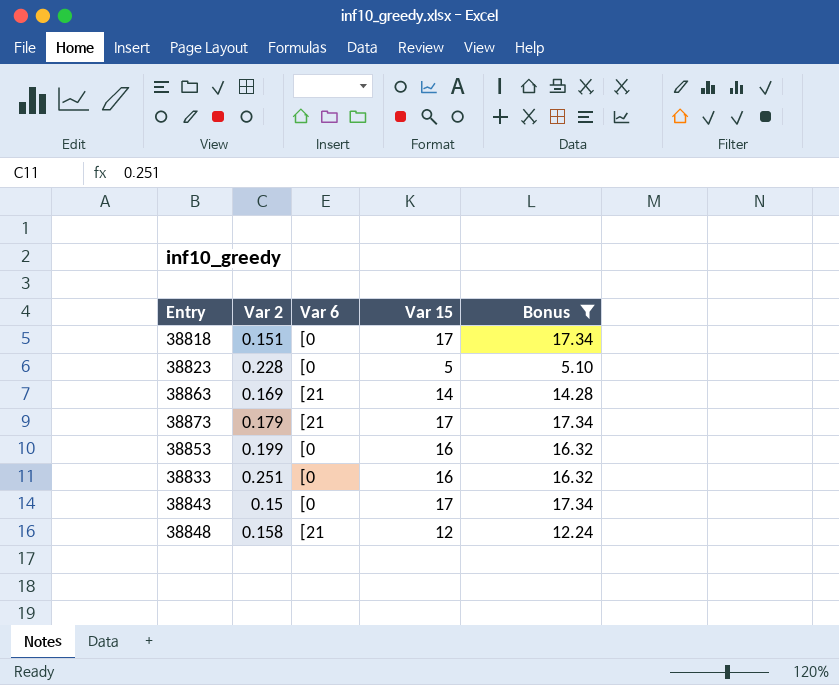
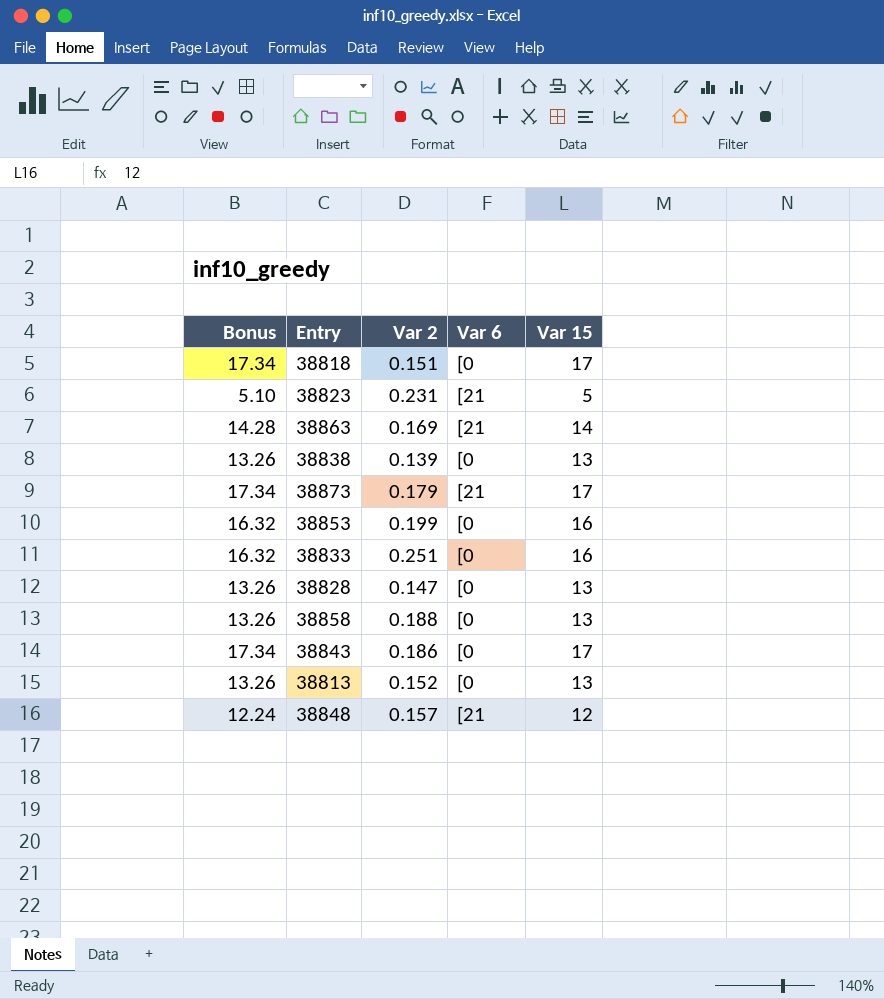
filter: Bonus != 13.26 -> none
column Bonus | position: 5 -> 1
38823 | Var 2: 0.228 -> 0.231
38823 | Var 6: [0 -> [21
38843 | Var 2: 0.15 -> 0.186
38848 | Var 2: 0.158 -> 0.157

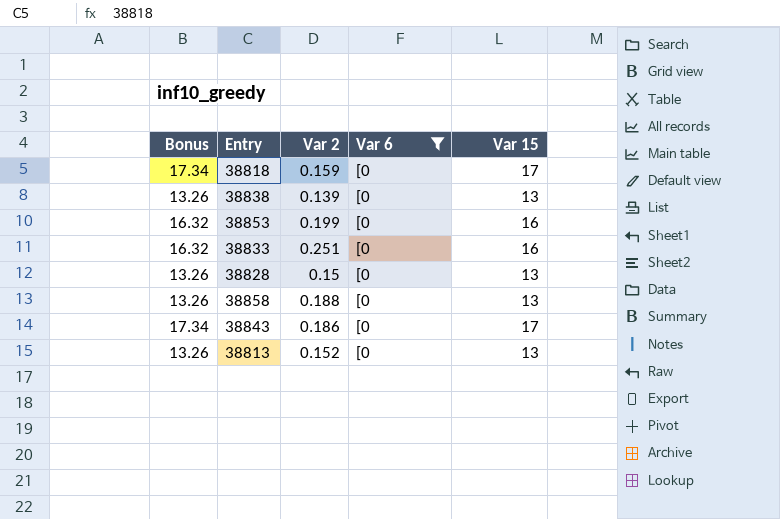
filter: none -> Var 6 = [0
38818 | Var 2: 0.151 -> 0.159
38828 | Var 2: 0.147 -> 0.15

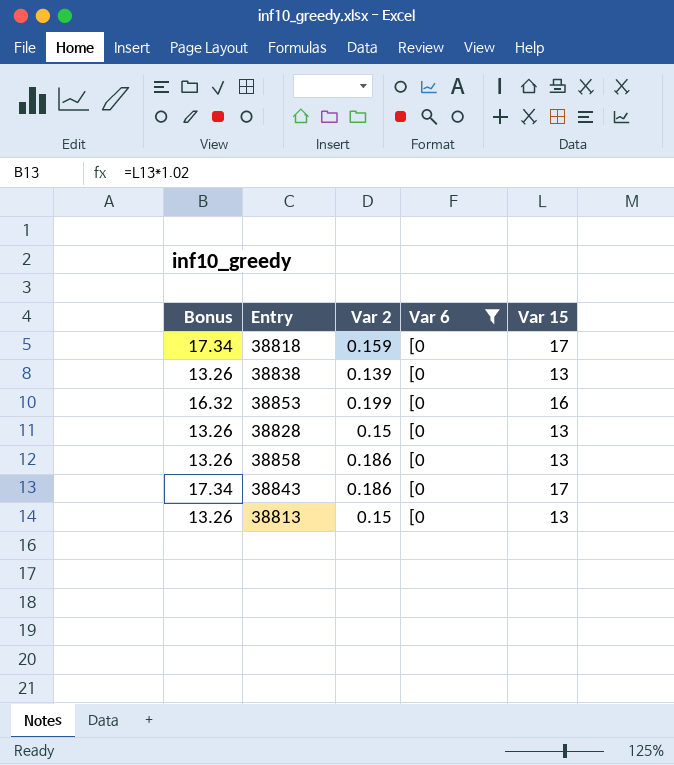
row 38833: 16.32 | 0.251 | [0 | 16 -> none
38858 | Var 2: 0.188 -> 0.186
38813 | Var 2: 0.152 -> 0.15

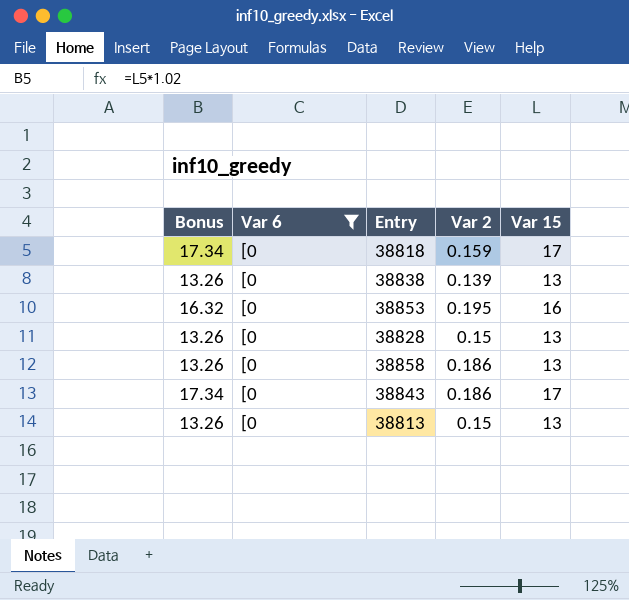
column Var 6 | position: 4 -> 2
38853 | Var 2: 0.199 -> 0.195

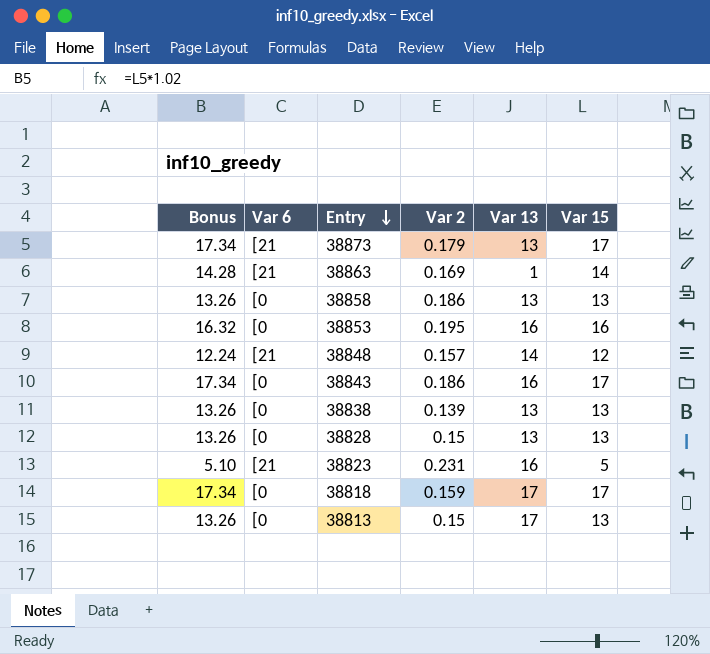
filter: Var 6 = [0 -> none
row order: none -> Entry descending
column Var 13 | position: none -> 5

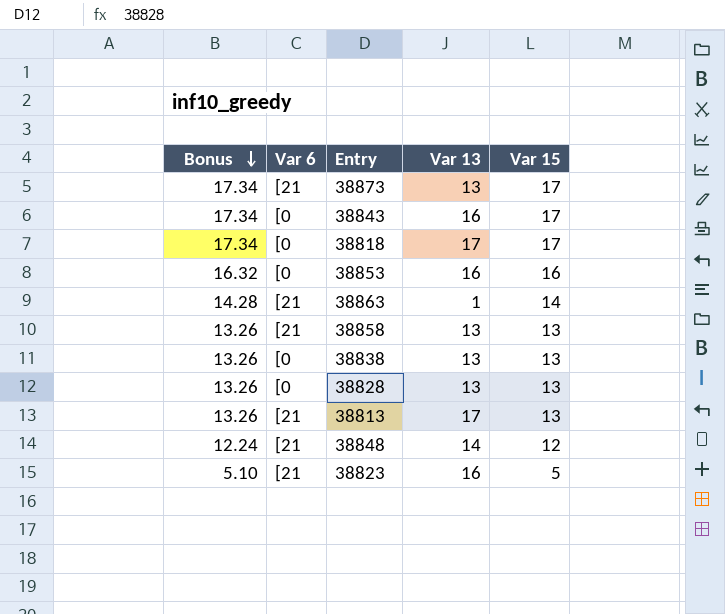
row order: Entry descending -> Bonus descending
column Var 2 | position: 4 -> none
38858 | Var 6: [0 -> [21
38813 | Var 6: [0 -> [21

